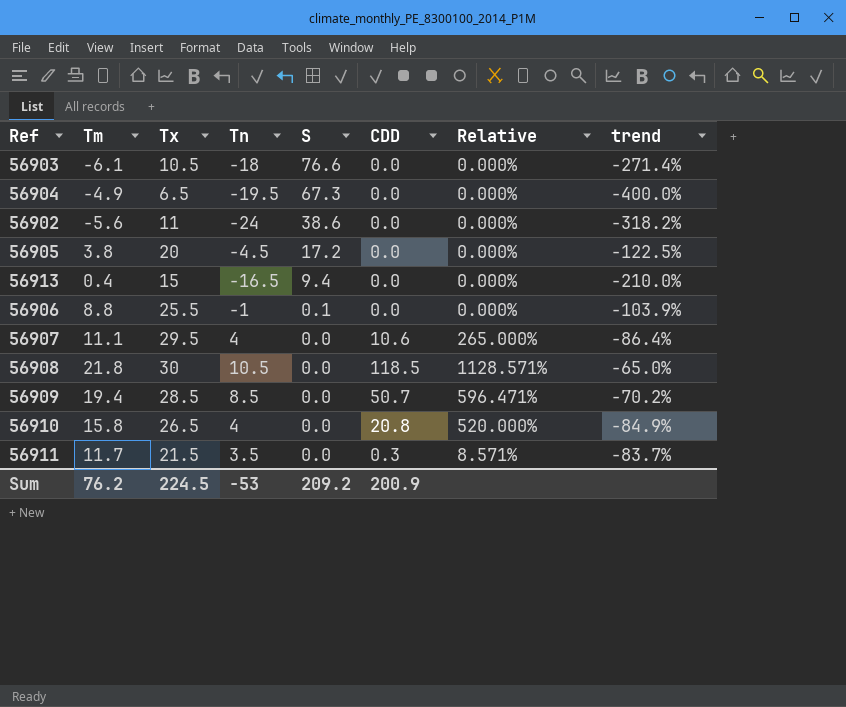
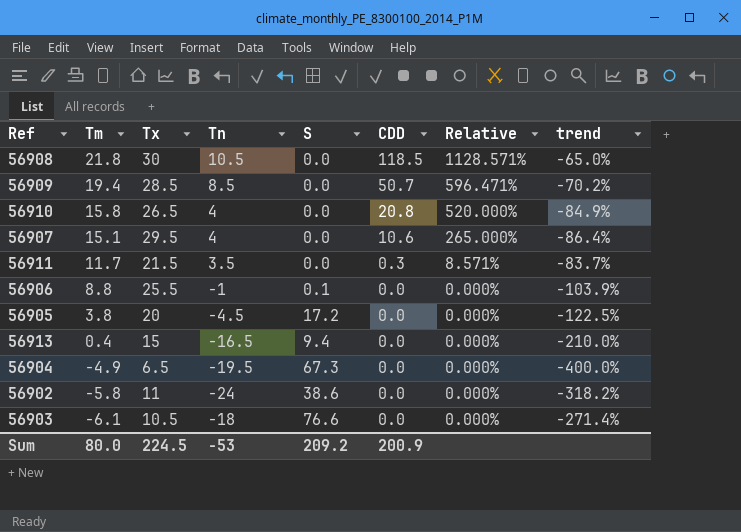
row order: S descending -> Tm descending
56907 | Tm: 11.1 -> 15.1
56902 | Tm: -5.6 -> -5.8
Sum | Tm: 76.2 -> 80.0

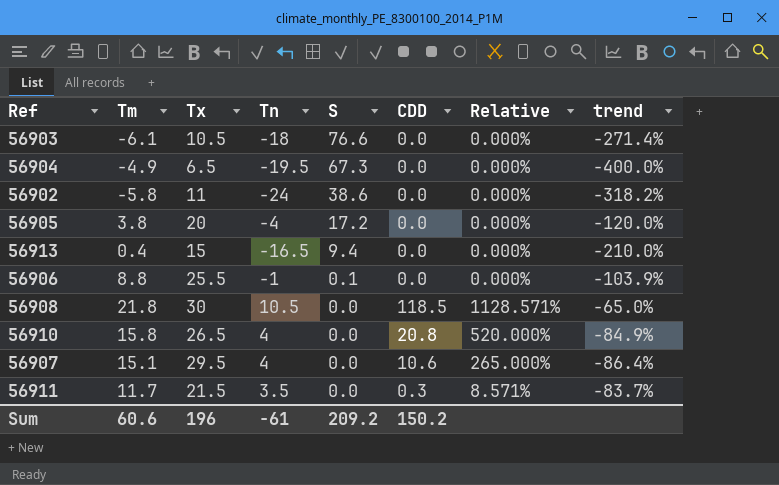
row order: Tm descending -> S descending
row 56909: 19.4 | 28.5 | 8.5 | 0.0 | 50.7 | 596.471% | -70.2% -> none
56905 | Tn: -4.5 -> -4
56905 | trend: -122.5% -> -120.0%
Sum | Tm: 80.0 -> 60.6
Sum | Tx: 224.5 -> 196
Sum | Tn: -53 -> -61
Sum | CDD: 200.9 -> 150.2

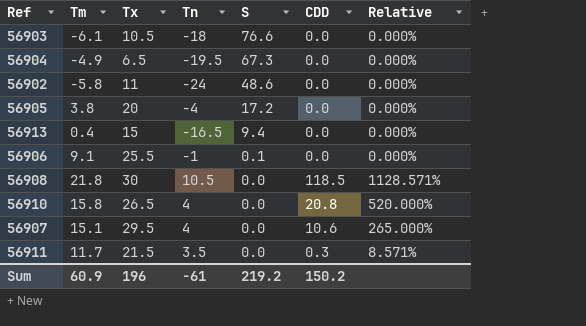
column trend | formula: ([Tn] - [Tx]) / [Tx] -> none
56902 | S: 38.6 -> 48.6
56906 | Tm: 8.8 -> 9.1
Sum | Tm: 60.6 -> 60.9
Sum | S: 209.2 -> 219.2

